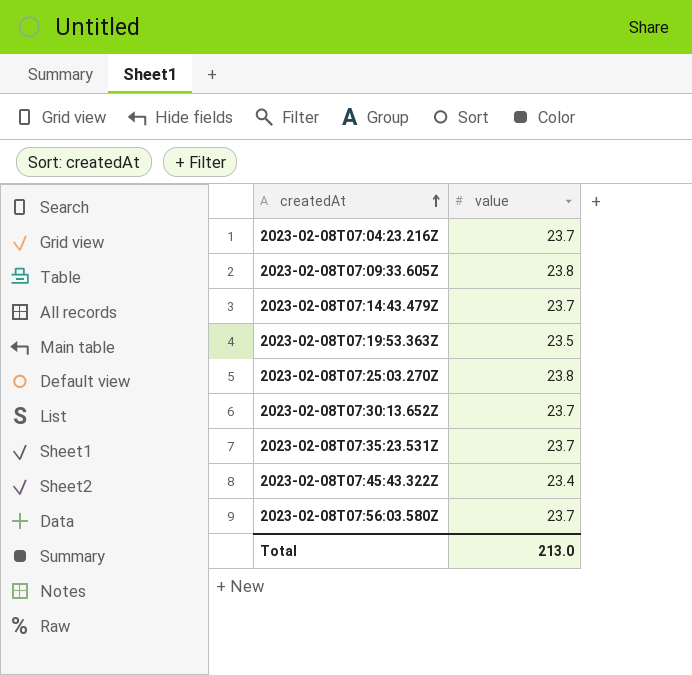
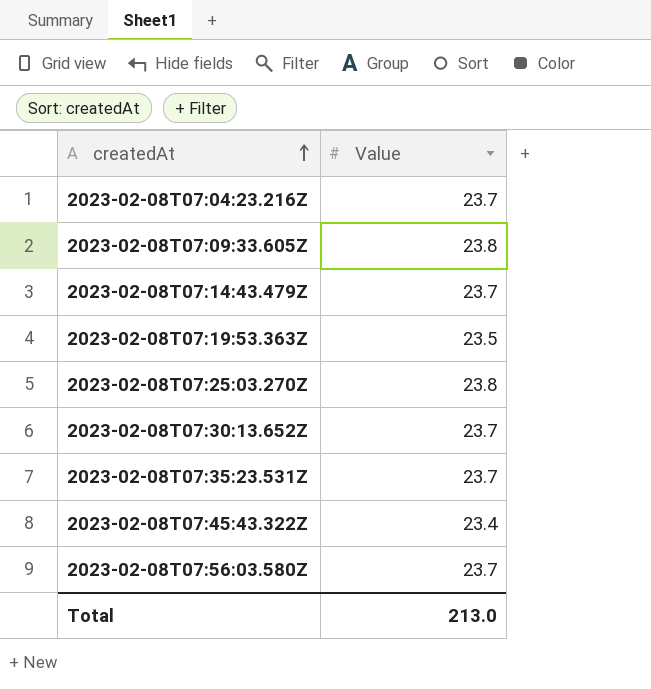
column name: value -> Value

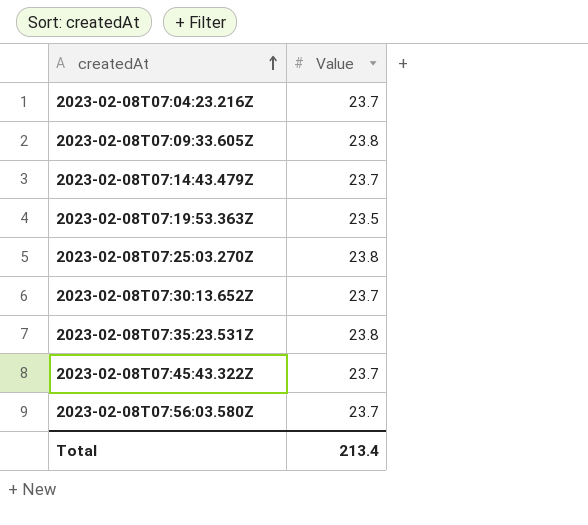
2023-02-08T07:35:23.531Z | Value: 23.7 -> 23.8
2023-02-08T07:45:43.322Z | Value: 23.4 -> 23.7
Total | Value: 213.0 -> 213.4

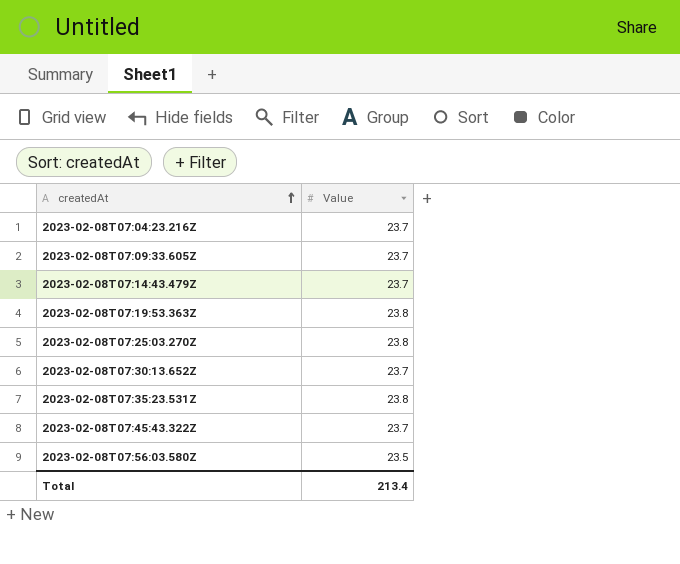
2023-02-08T07:09:33.605Z | Value: 23.8 -> 23.7
2023-02-08T07:19:53.363Z | Value: 23.5 -> 23.8
2023-02-08T07:56:03.580Z | Value: 23.7 -> 23.5

